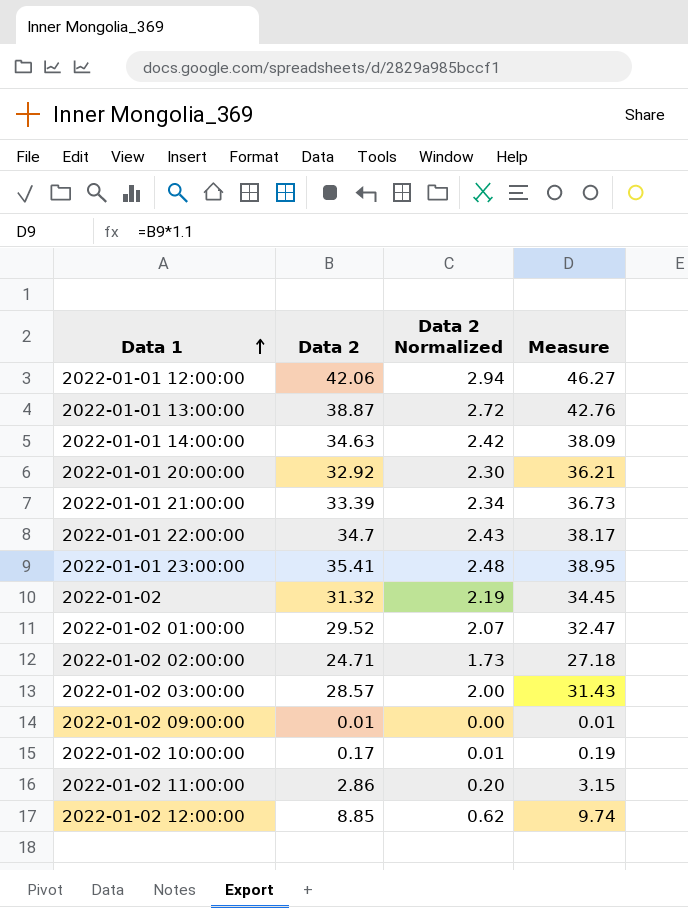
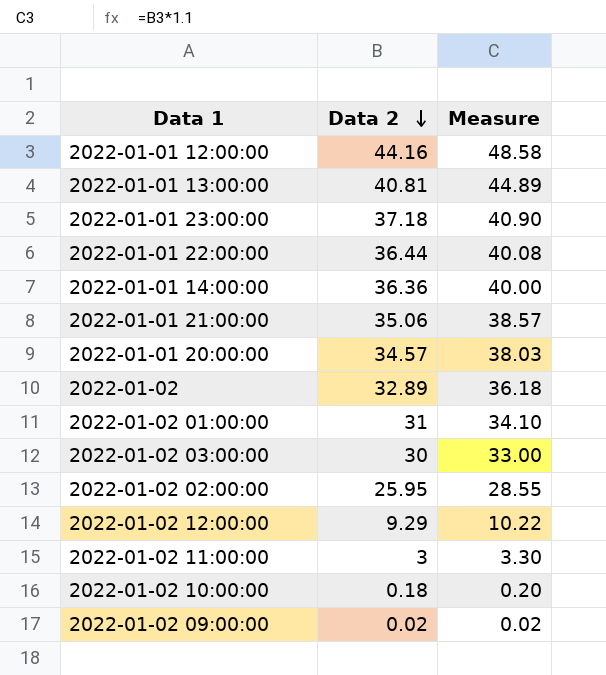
row order: Data 1 ascending -> Data 2 descending
column Data 2 Normalized | formula: [Data 2] * 0.07 -> none
2022-01-01 12:00:00 | Data 2: 42.06 -> 44.16
2022-01-01 12:00:00 | Measure: 46.27 -> 48.58
2022-01-01 13:00:00 | Data 2: 38.87 -> 40.81
2022-01-01 13:00:00 | Measure: 42.76 -> 44.89
2022-01-01 23:00:00 | Data 2: 35.41 -> 37.18
2022-01-01 23:00:00 | Measure: 38.95 -> 40.90
2022-01-01 22:00:00 | Data 2: 34.7 -> 36.44
2022-01-01 22:00:00 | Measure: 38.17 -> 40.08
2022-01-01 14:00:00 | Data 2: 34.63 -> 36.36
2022-01-01 14:00:00 | Measure: 38.09 -> 40.00
2022-01-01 21:00:00 | Data 2: 33.39 -> 35.06
2022-01-01 21:00:00 | Measure: 36.73 -> 38.57
2022-01-01 20:00:00 | Data 2: 32.92 -> 34.57
2022-01-01 20:00:00 | Measure: 36.21 -> 38.03
2022-01-02 | Data 2: 31.32 -> 32.89
2022-01-02 | Measure: 34.45 -> 36.18
2022-01-02 01:00:00 | Data 2: 29.52 -> 31
2022-01-02 01:00:00 | Measure: 32.47 -> 34.10
2022-01-02 03:00:00 | Data 2: 28.57 -> 30
2022-01-02 03:00:00 | Measure: 31.43 -> 33.00
2022-01-02 02:00:00 | Data 2: 24.71 -> 25.95
2022-01-02 02:00:00 | Measure: 27.18 -> 28.55
2022-01-02 12:00:00 | Data 2: 8.85 -> 9.29
2022-01-02 12:00:00 | Measure: 9.74 -> 10.22
2022-01-02 11:00:00 | Data 2: 2.86 -> 3
2022-01-02 11:00:00 | Measure: 3.15 -> 3.30
2022-01-02 10:00:00 | Data 2: 0.17 -> 0.18
2022-01-02 10:00:00 | Measure: 0.19 -> 0.20
2022-01-02 09:00:00 | Data 2: 0.01 -> 0.02
2022-01-02 09:00:00 | Measure: 0.01 -> 0.02

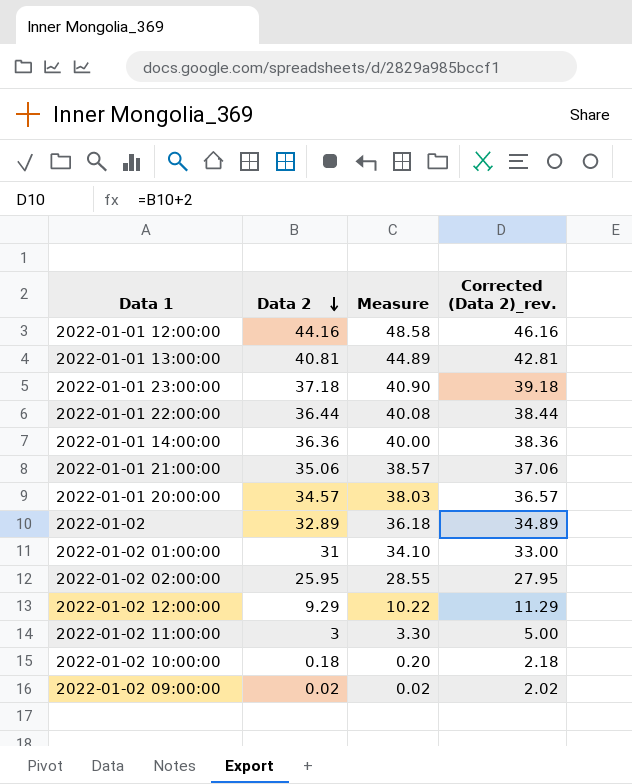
column Corrected (Data 2)_rev. | formula: none -> [Data 2] + 2
row 2022-01-02 03:00:00: 30 | 33.00 -> none

